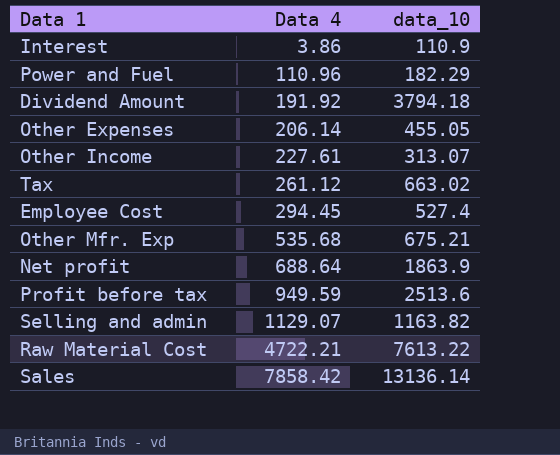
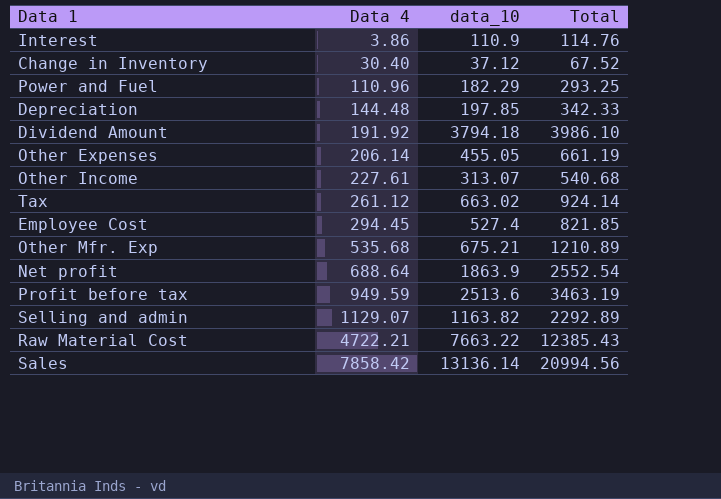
column Total | formula: none -> [Data 4] + [data_10]
row Change in Inventory: none -> 30.40 | 37.12 | 67.52
row Depreciation: none -> 144.48 | 197.85 | 342.33
Raw Material Cost | data_10: 7613.22 -> 7663.22

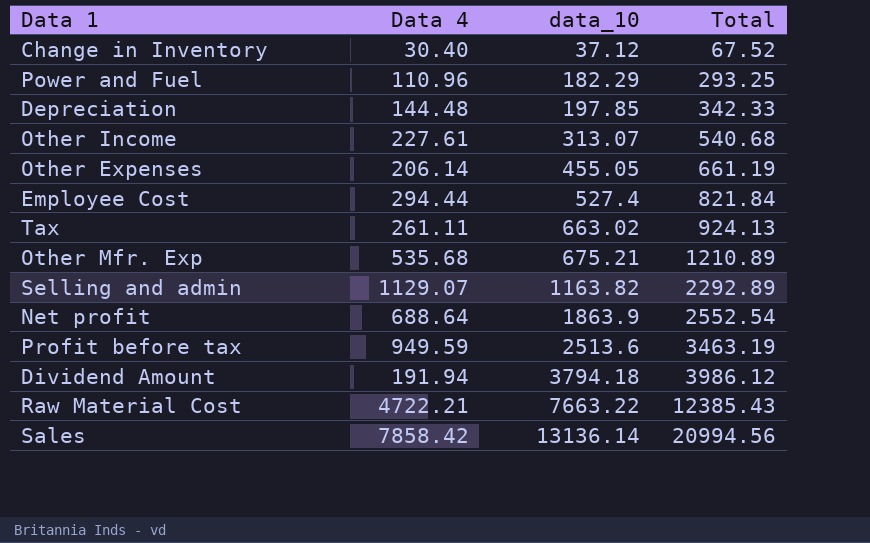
row order: Data 4 ascending -> data_10 ascending
row Interest: 3.86 | 110.9 | 114.76 -> none
Employee Cost | Data 4: 294.45 -> 294.44
Employee Cost | Total: 821.85 -> 821.84
Tax | Data 4: 261.12 -> 261.11
Tax | Total: 924.14 -> 924.13
Dividend Amount | Data 4: 191.92 -> 191.94
Dividend Amount | Total: 3986.10 -> 3986.12

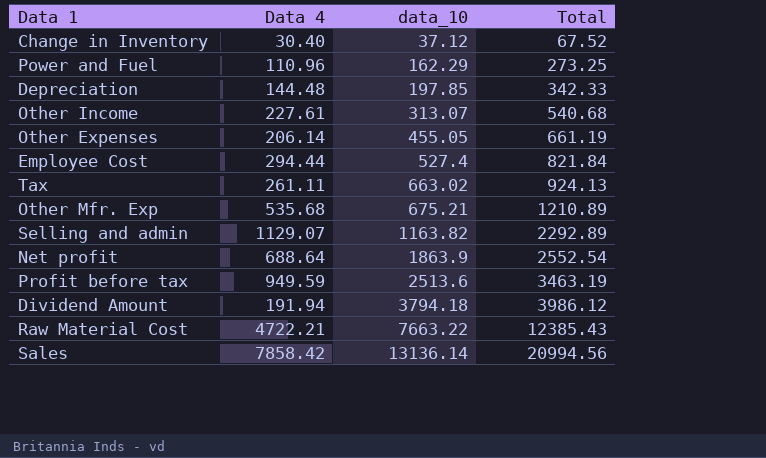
Power and Fuel | data_10: 182.29 -> 162.29
Power and Fuel | Total: 293.25 -> 273.25

